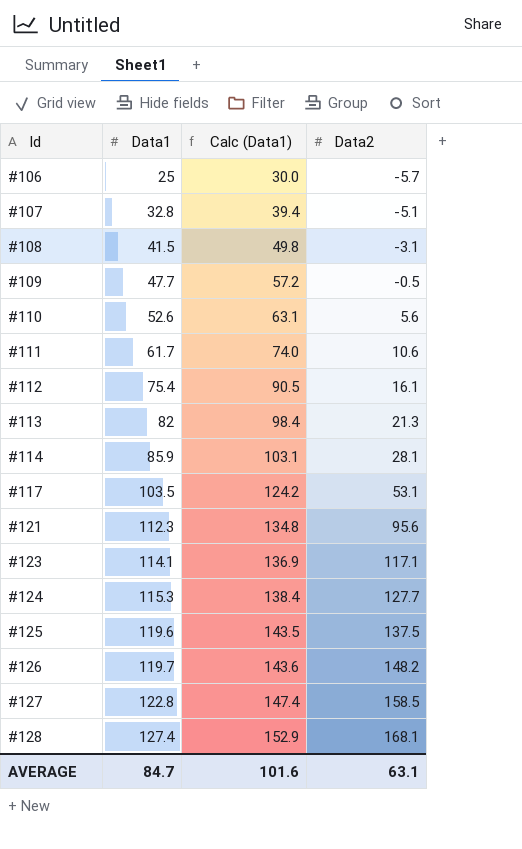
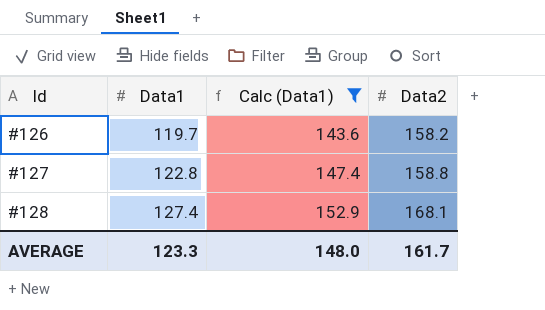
filter: none -> Calc (Data1) >= 143.6
#126 | Data2: 148.2 -> 158.2
#127 | Data2: 158.5 -> 158.8
AVERAGE | Data1: 84.7 -> 123.3
AVERAGE | Calc (Data1): 101.6 -> 148.0
AVERAGE | Data2: 63.1 -> 161.7

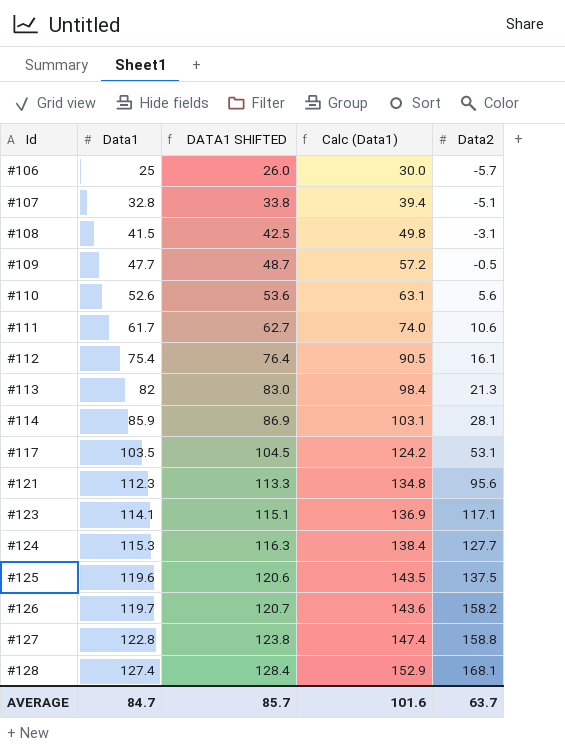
filter: Calc (Data1) >= 143.6 -> none
column DATA1 SHIFTED | formula: none -> [Data1] + 1
AVERAGE | Data1: 123.3 -> 84.7
AVERAGE | Calc (Data1): 148.0 -> 101.6
AVERAGE | Data2: 161.7 -> 63.7

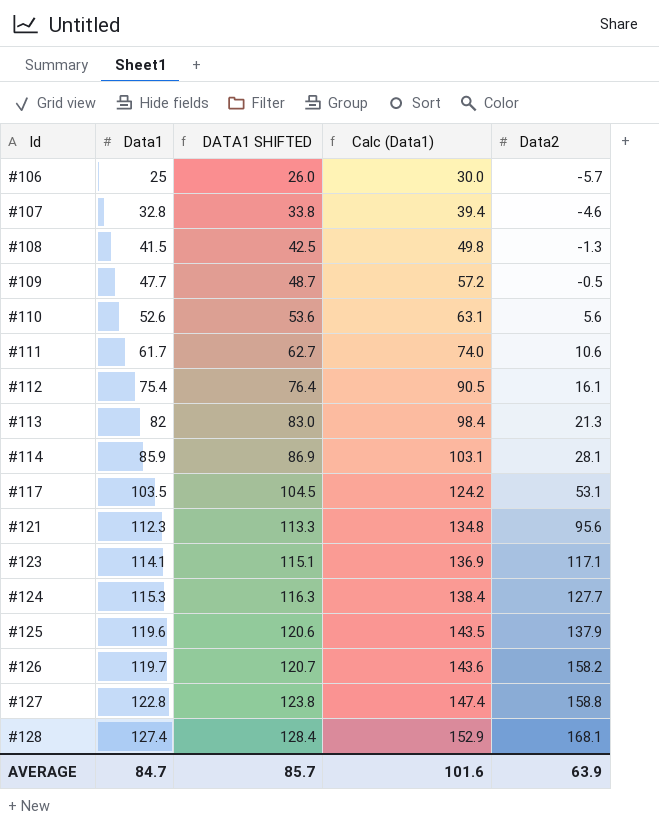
#107 | Data2: -5.1 -> -4.6
#108 | Data2: -3.1 -> -1.3
#125 | Data2: 137.5 -> 137.9
AVERAGE | Data2: 63.7 -> 63.9

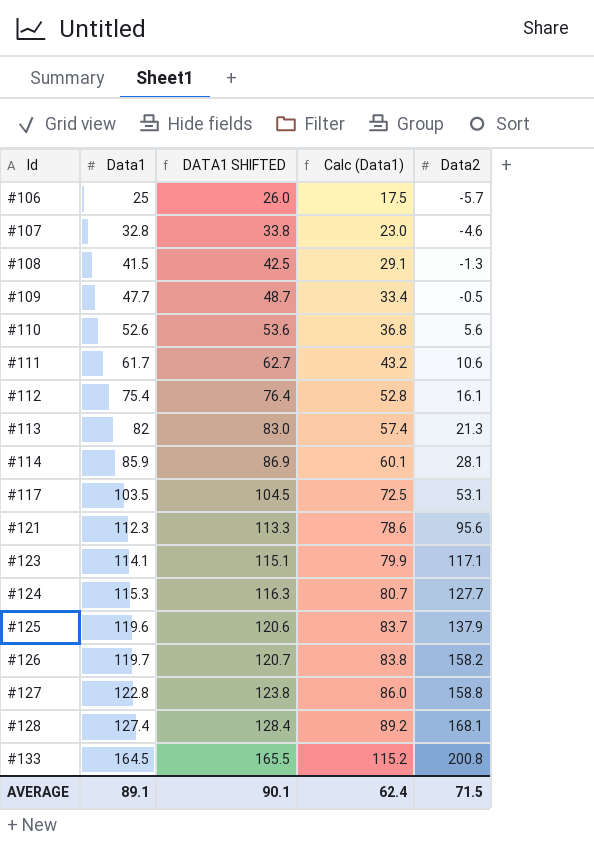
column Calc (Data1) | formula: [Data1] * 1.2 -> [Data1] * 0.7
row #133: none -> 164.5 | 165.5 | 115.2 | 200.8
AVERAGE | Data1: 84.7 -> 89.1
AVERAGE | DATA1 SHIFTED: 85.7 -> 90.1
AVERAGE | Calc (Data1): 101.6 -> 62.4
AVERAGE | Data2: 63.9 -> 71.5

